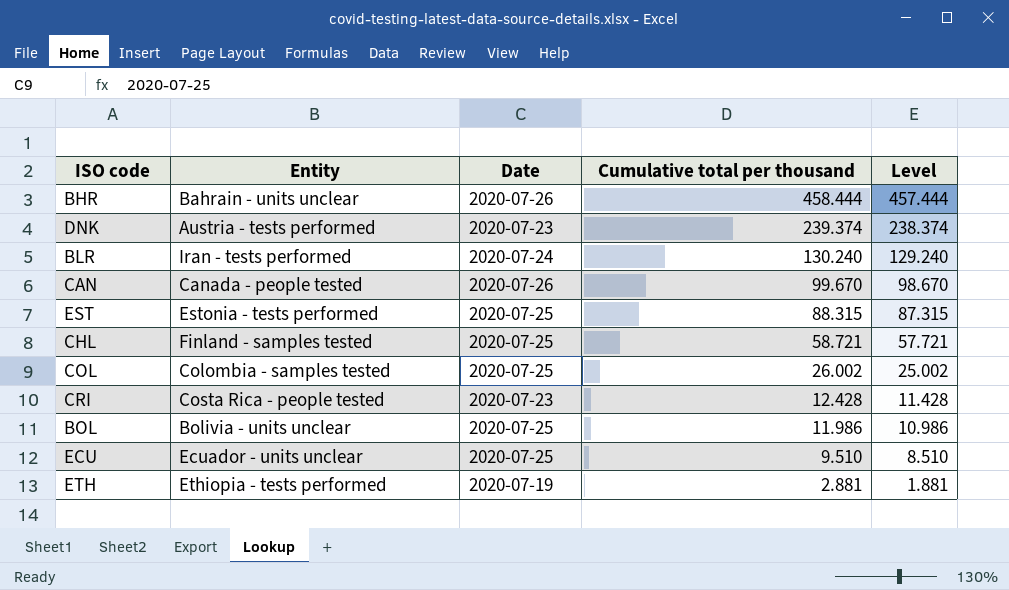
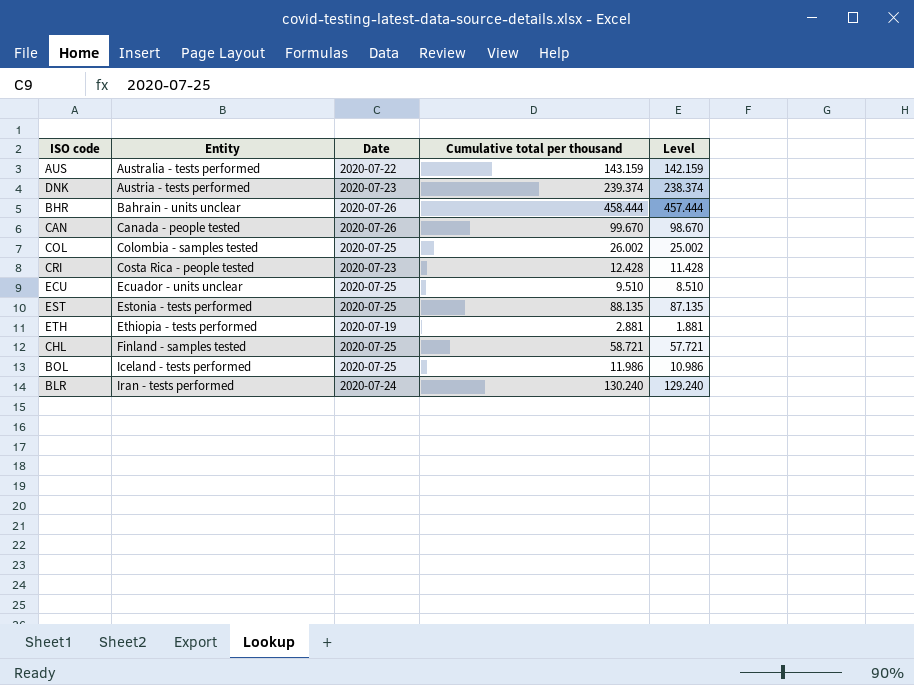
row order: Cumulative total per thousand descending -> Entity ascending
row AUS: none -> Australia - tests performed | 2020-07-22 | 143.159 | 142.159
EST | Cumulative total per thousand: 88.315 -> 88.135
EST | Level: 87.315 -> 87.135
BOL | Entity: Bolivia - units unclear -> Iceland - tests performed

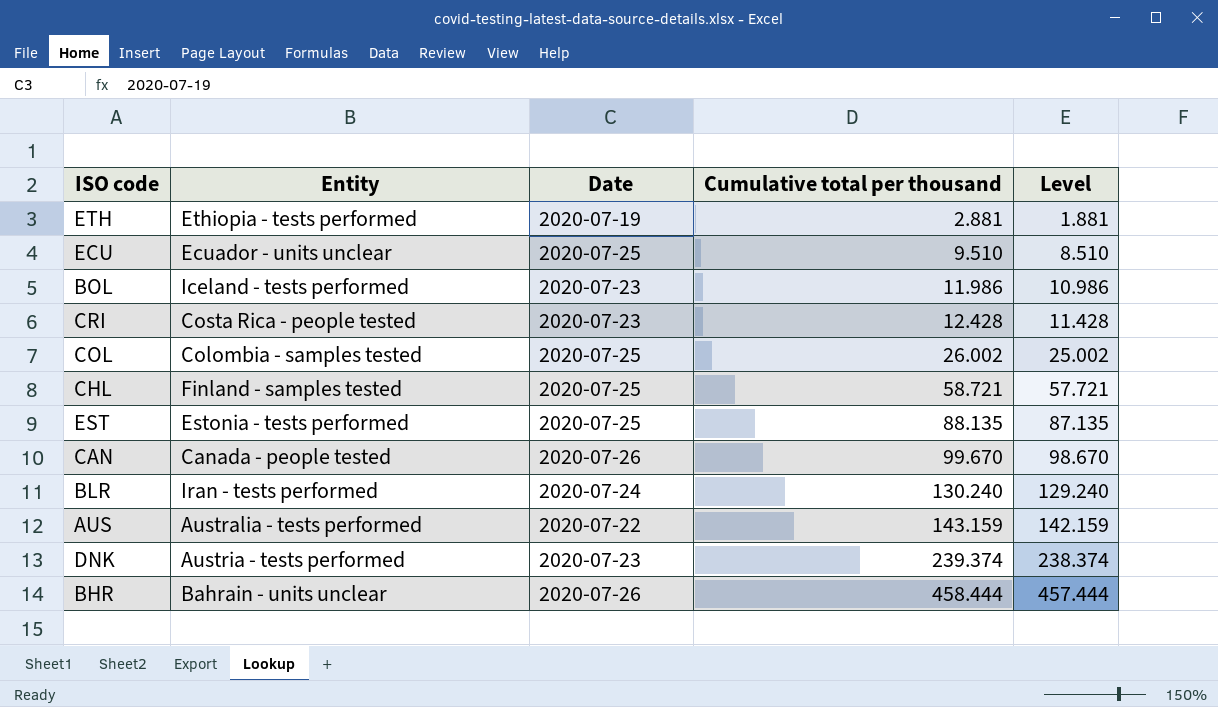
row order: Entity ascending -> Cumulative total per thousand ascending
BOL | Date: 2020-07-25 -> 2020-07-23

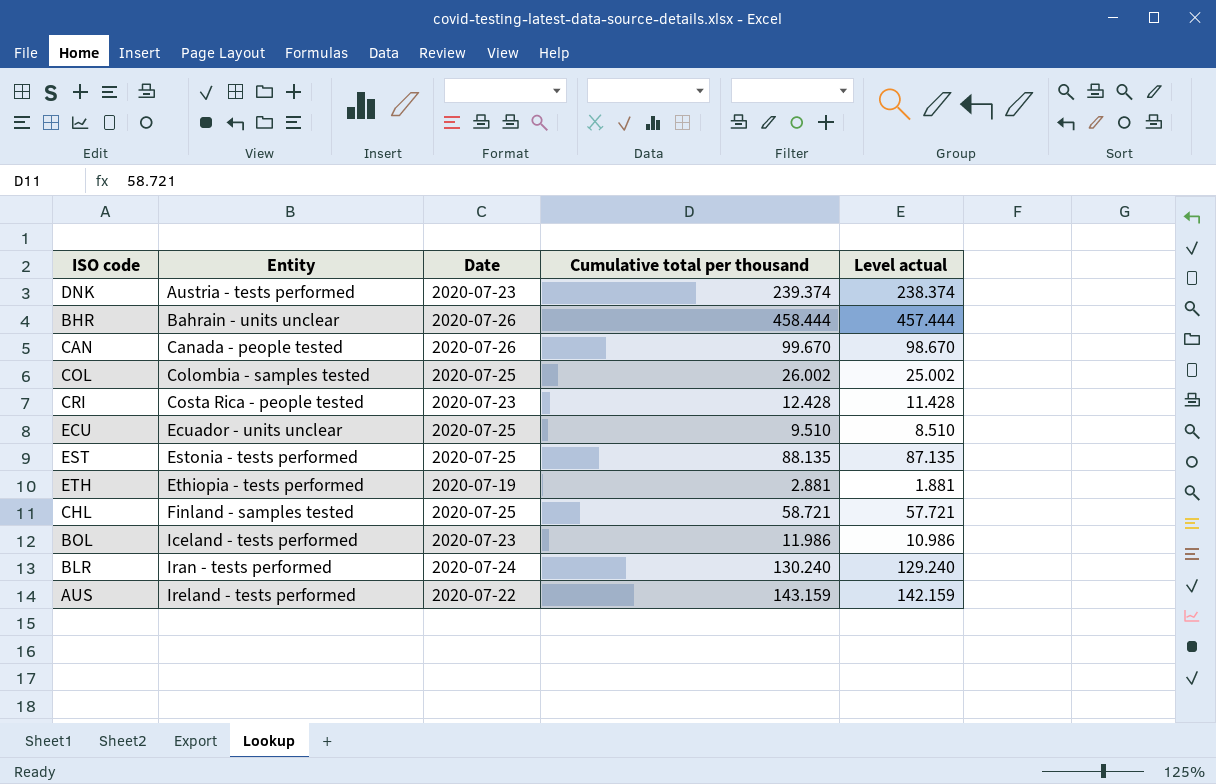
row order: Cumulative total per thousand ascending -> Entity ascending
column name: Level -> Level actual
AUS | Entity: Australia - tests performed -> Ireland - tests performed

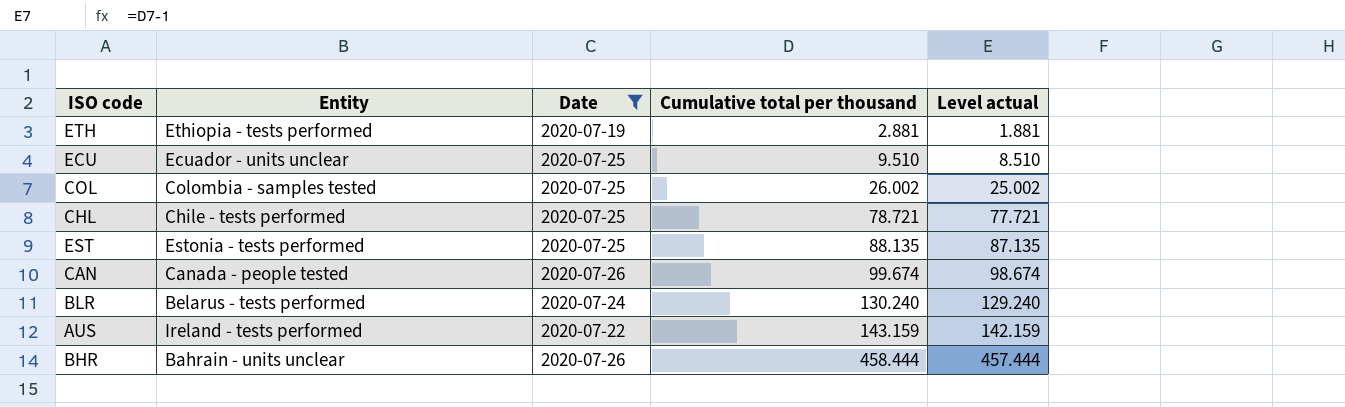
filter: none -> Date != 2020-07-23
row order: Entity ascending -> Cumulative total per thousand ascending
CHL | Entity: Finland - samples tested -> Chile - tests performed
CHL | Cumulative total per thousand: 58.721 -> 78.721
CHL | Level actual: 57.721 -> 77.721
CAN | Cumulative total per thousand: 99.670 -> 99.674
CAN | Level actual: 98.670 -> 98.674
BLR | Entity: Iran - tests performed -> Belarus - tests performed

